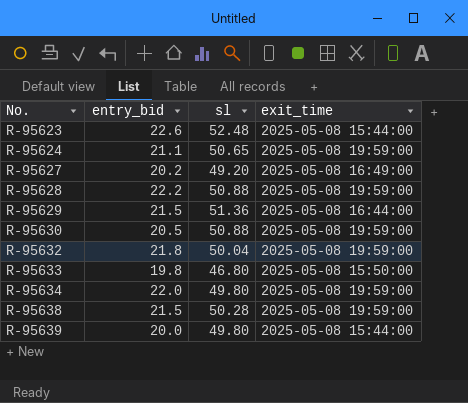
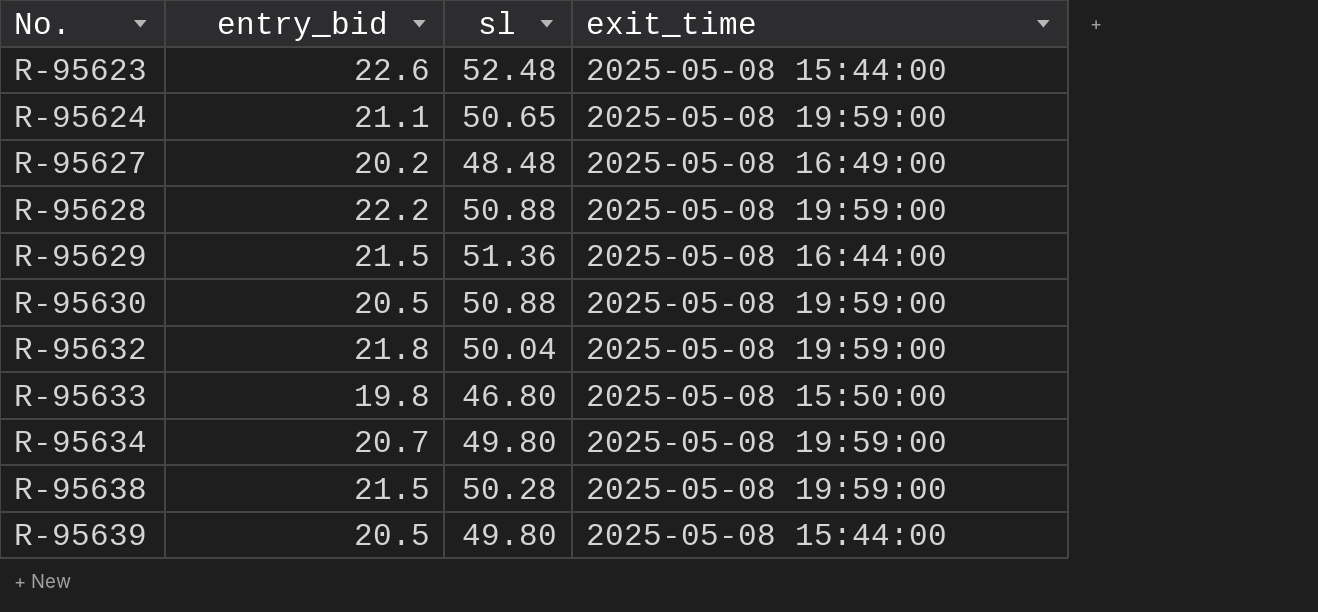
R-95627 | sl: 49.20 -> 48.48
R-95634 | entry_bid: 22.0 -> 20.7
R-95639 | entry_bid: 20.0 -> 20.5

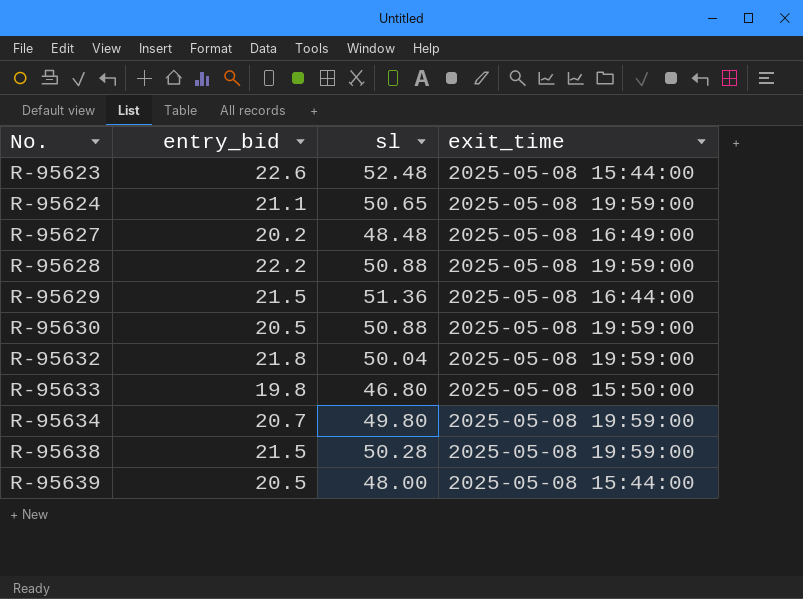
R-95639 | sl: 49.80 -> 48.00

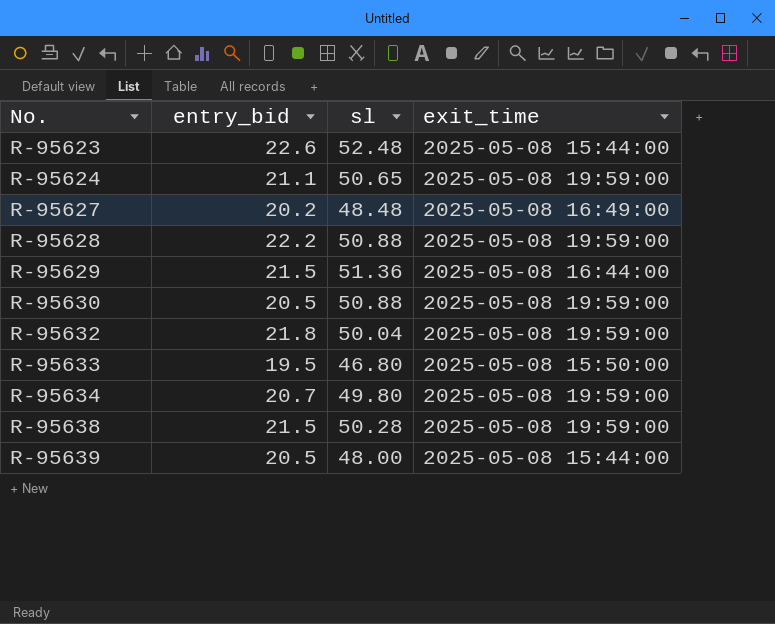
R-95633 | entry_bid: 19.8 -> 19.5

